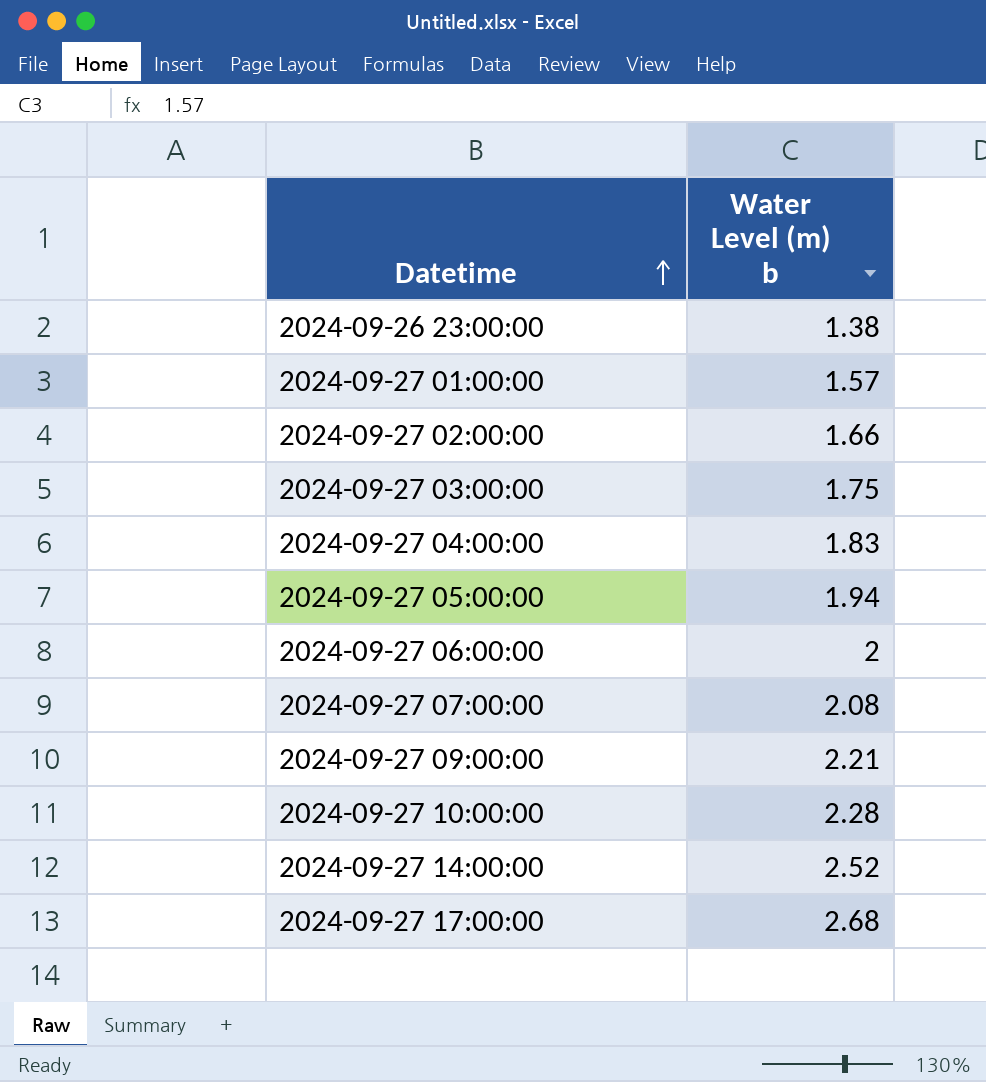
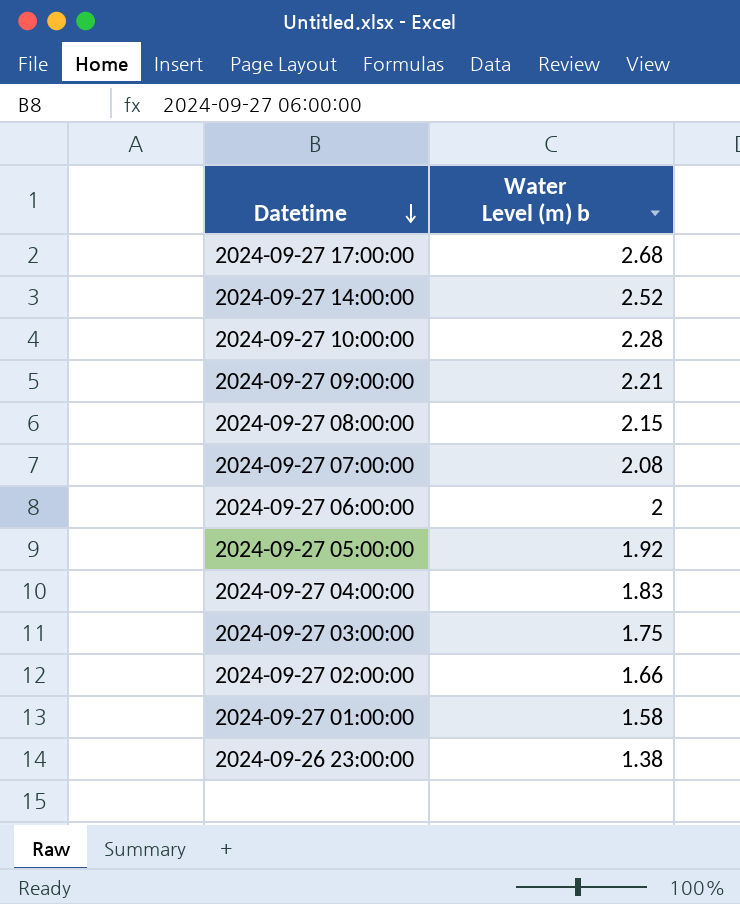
row order: Datetime ascending -> Datetime descending
row 2024-09-27 08:00:00: none -> 2.15
2024-09-27 05:00:00 | Water Level (m) b: 1.94 -> 1.92
2024-09-27 01:00:00 | Water Level (m) b: 1.57 -> 1.58

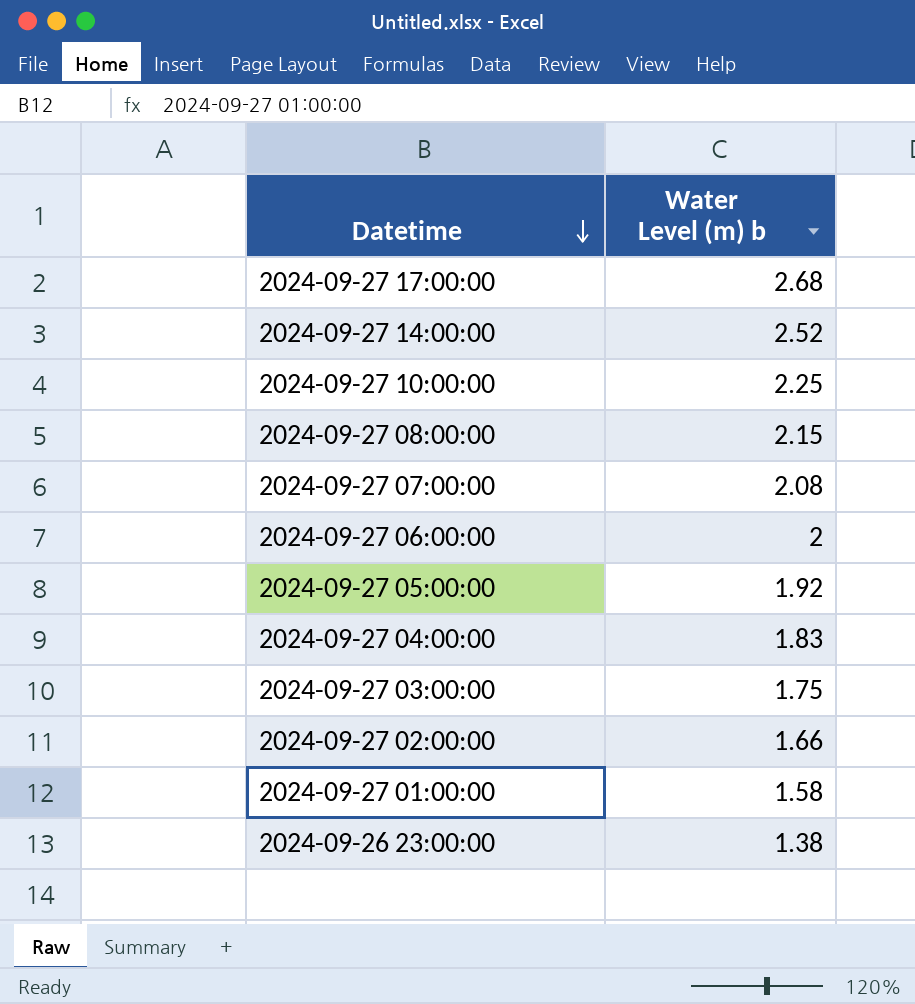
row 2024-09-27 09:00:00: 2.21 -> none
2024-09-27 10:00:00 | Water Level (m) b: 2.28 -> 2.25

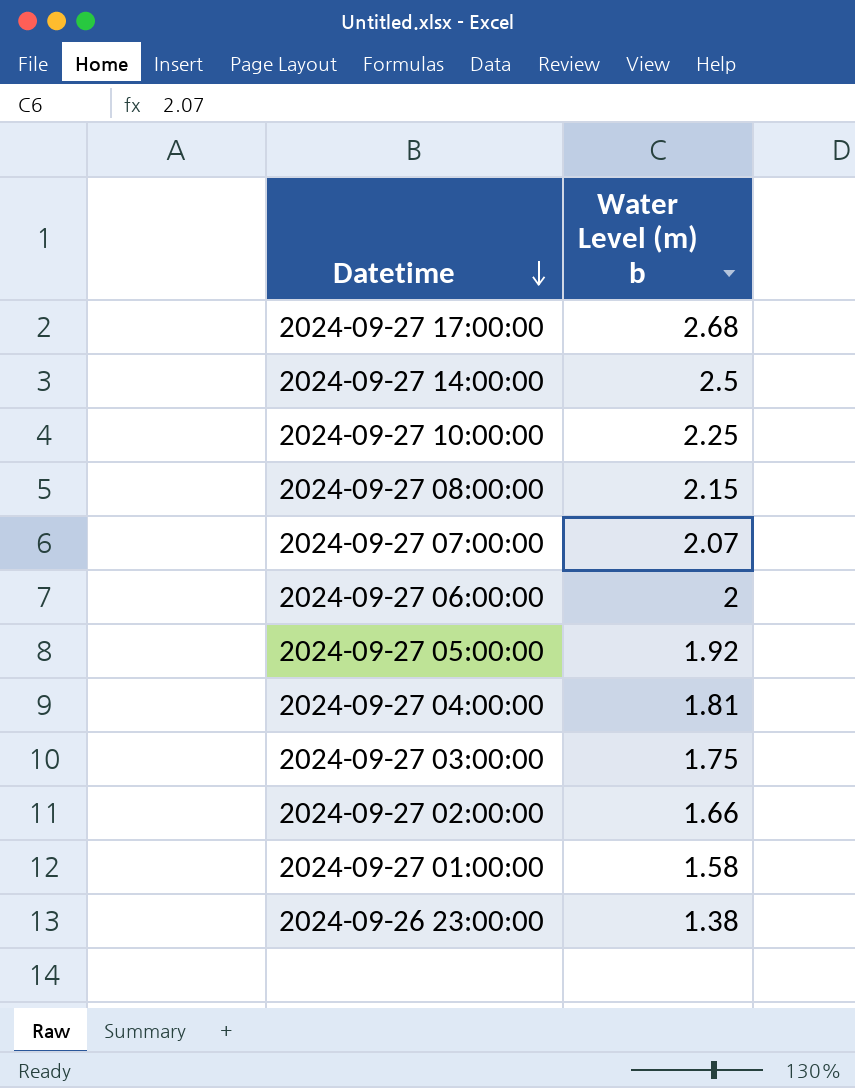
2024-09-27 14:00:00 | Water Level (m) b: 2.52 -> 2.5
2024-09-27 07:00:00 | Water Level (m) b: 2.08 -> 2.07
2024-09-27 04:00:00 | Water Level (m) b: 1.83 -> 1.81

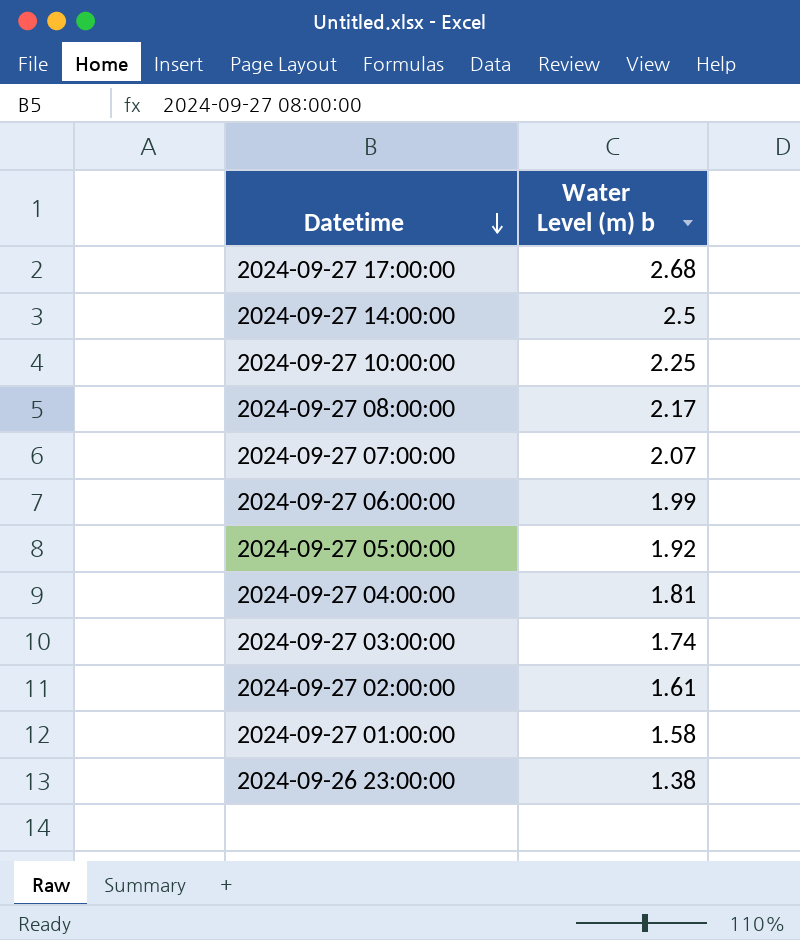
2024-09-27 08:00:00 | Water Level (m) b: 2.15 -> 2.17
2024-09-27 06:00:00 | Water Level (m) b: 2 -> 1.99
2024-09-27 03:00:00 | Water Level (m) b: 1.75 -> 1.74
2024-09-27 02:00:00 | Water Level (m) b: 1.66 -> 1.61

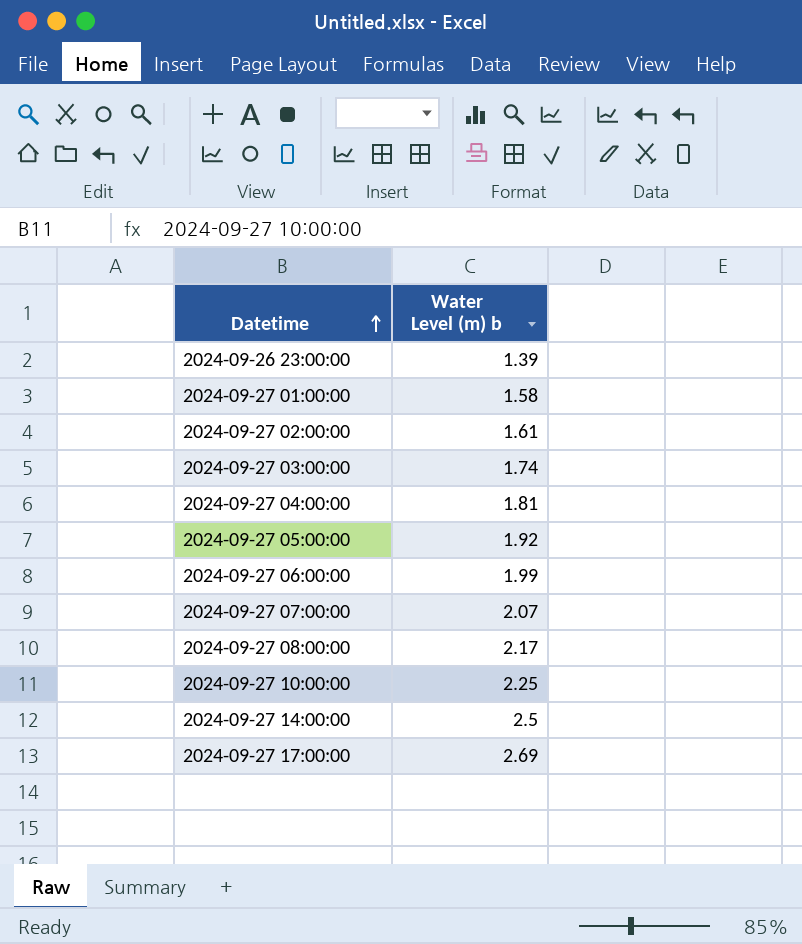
row order: Datetime descending -> Datetime ascending
2024-09-26 23:00:00 | Water Level (m) b: 1.38 -> 1.39
2024-09-27 17:00:00 | Water Level (m) b: 2.68 -> 2.69

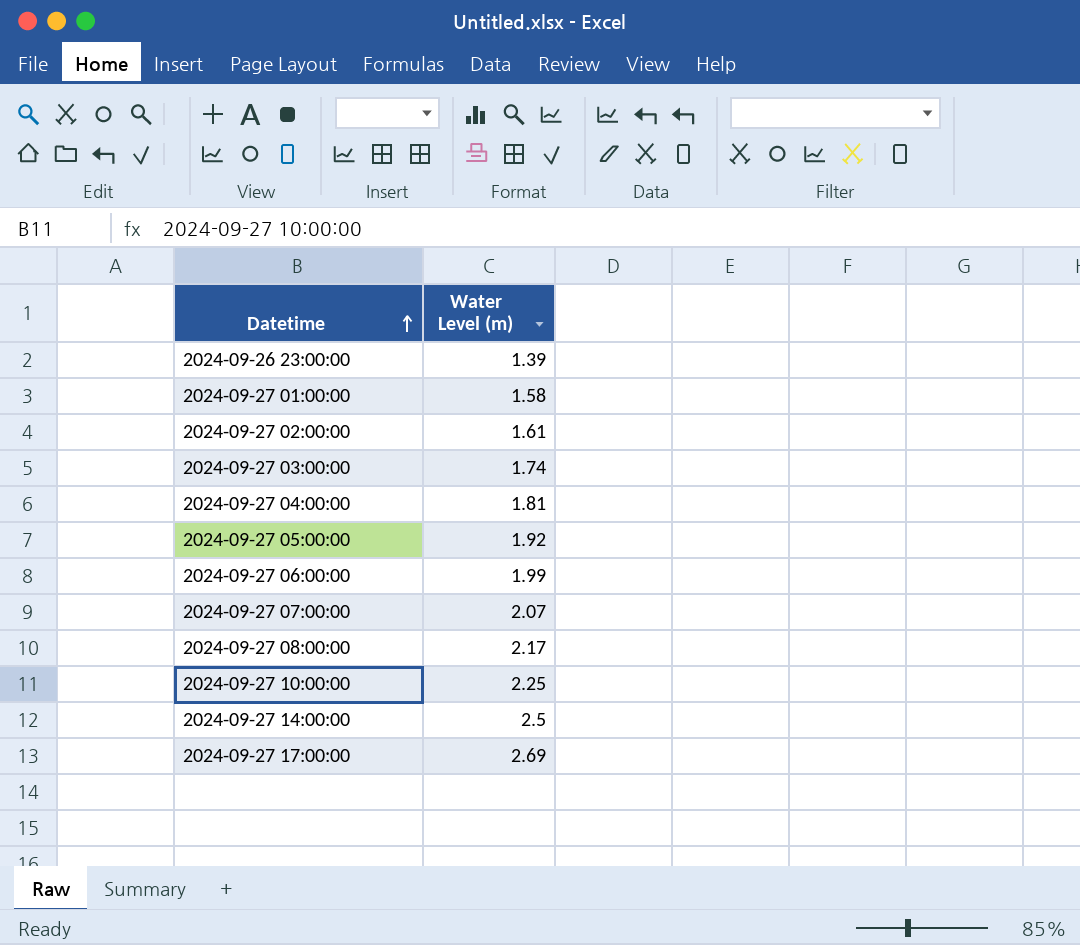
column name: Water Level (m) b -> Water Level (m)

